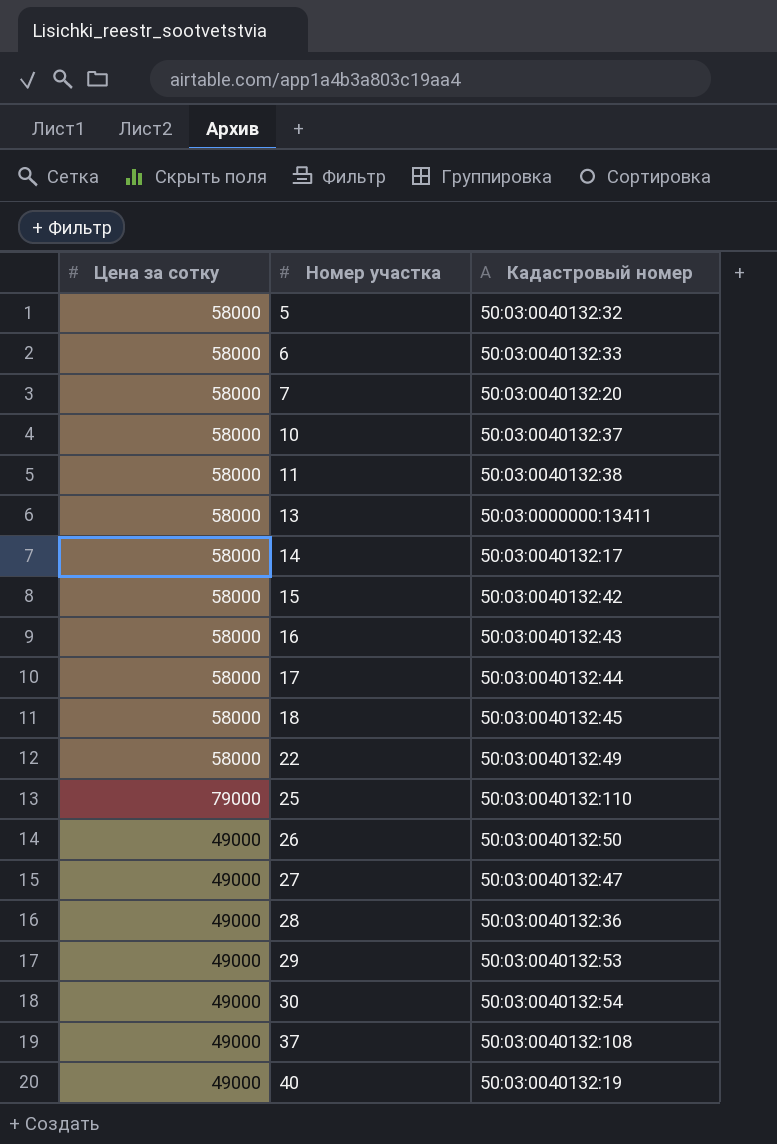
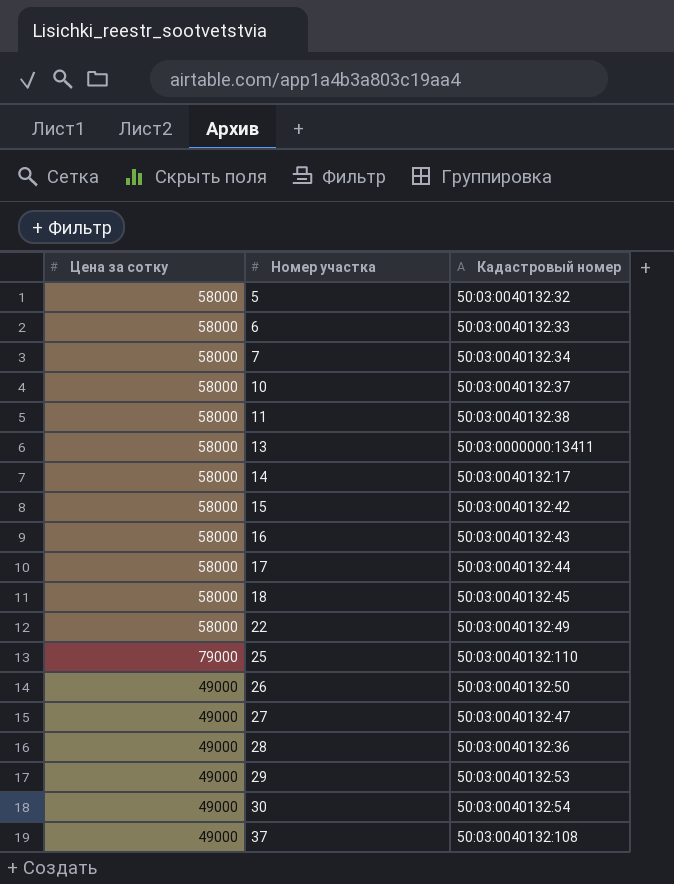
row 40: 49000 | 50:03:0040132:19 -> none
7 | Кадастровый номер: 50:03:0040132:20 -> 50:03:0040132:34

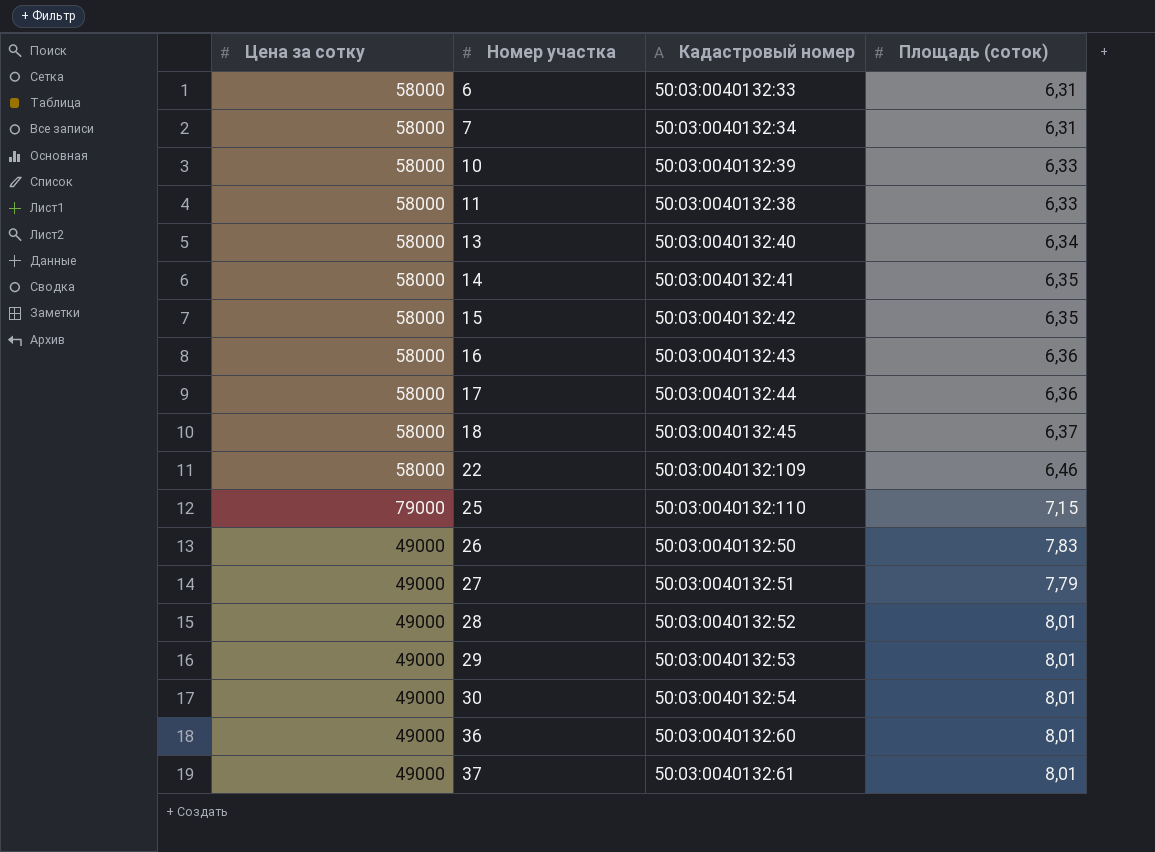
column Площадь (соток) | position: none -> 4
row 5: 58000 | 50:03:0040132:32 -> none
10 | Кадастровый номер: 50:03:0040132:37 -> 50:03:0040132:39
13 | Кадастровый номер: 50:03:0000000:13411 -> 50:03:0040132:40
14 | Кадастровый номер: 50:03:0040132:17 -> 50:03:0040132:41
22 | Кадастровый номер: 50:03:0040132:49 -> 50:03:0040132:109
27 | Кадастровый номер: 50:03:0040132:47 -> 50:03:0040132:51
28 | Кадастровый номер: 50:03:0040132:36 -> 50:03:0040132:52
row 36: none -> 49000 | 50:03:0040132:60 | 8,01
37 | Кадастровый номер: 50:03:0040132:108 -> 50:03:0040132:61

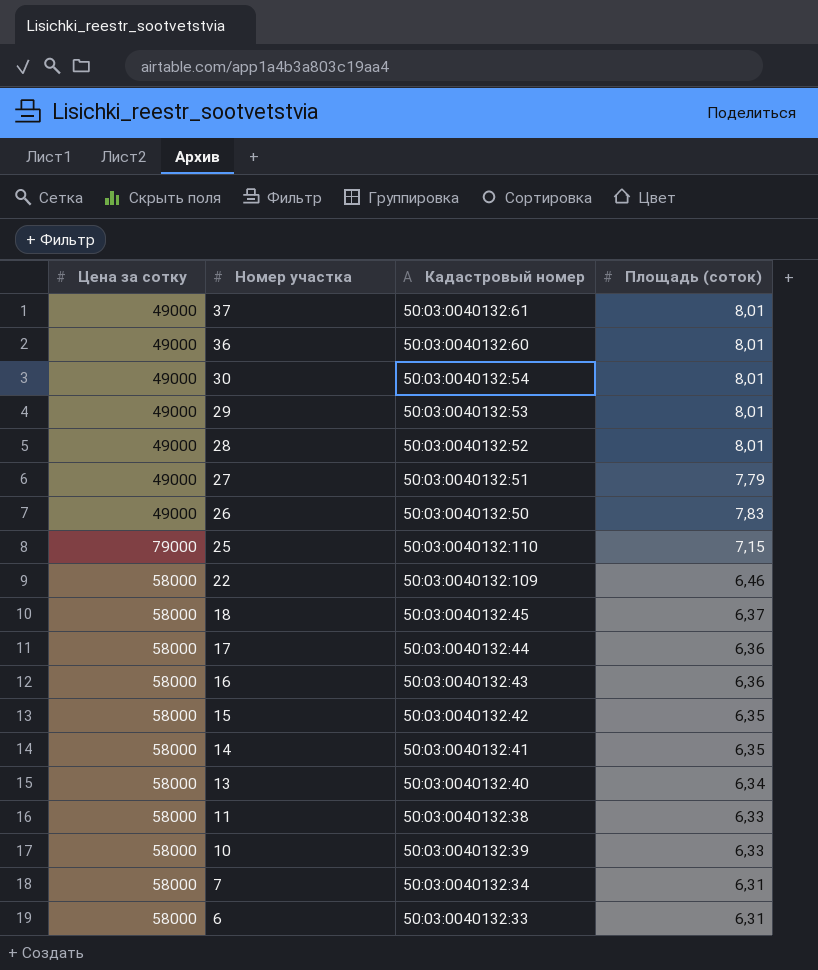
row order: Номер участка ascending -> Номер участка descending

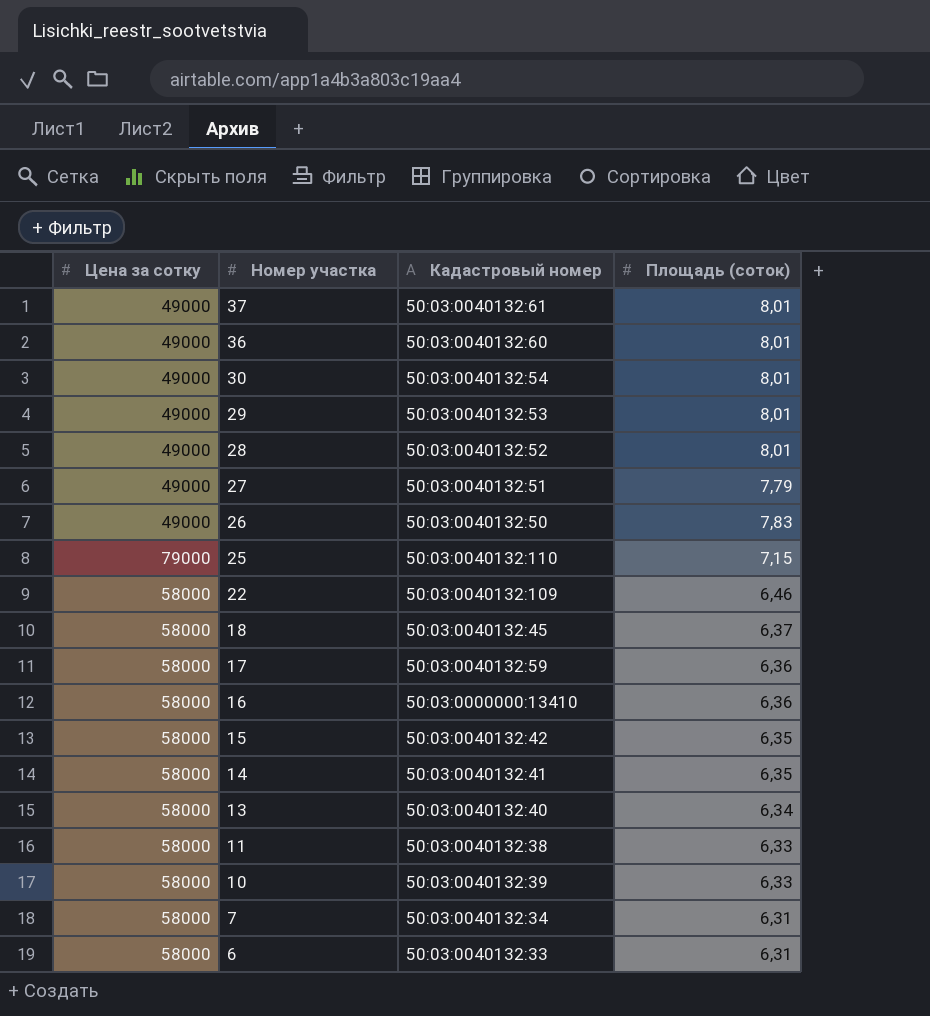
17 | Кадастровый номер: 50:03:0040132:44 -> 50:03:0040132:59
16 | Кадастровый номер: 50:03:0040132:43 -> 50:03:0000000:13410

